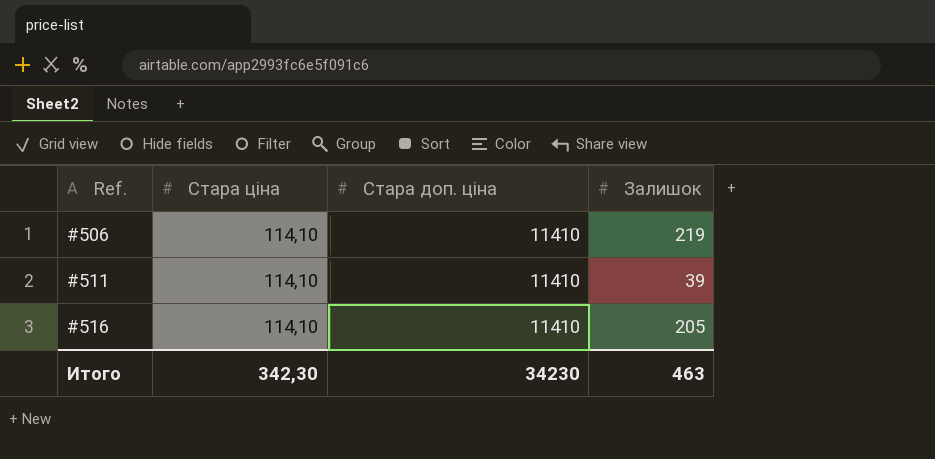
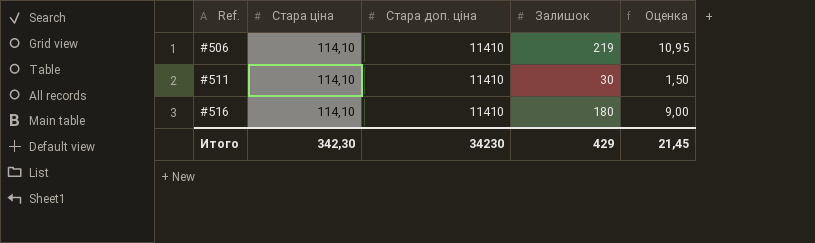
column Оценка | formula: none -> [Залишок] * 0,05
#511 | Залишок: 39 -> 30
#516 | Залишок: 205 -> 180
Итого | Залишок: 463 -> 429

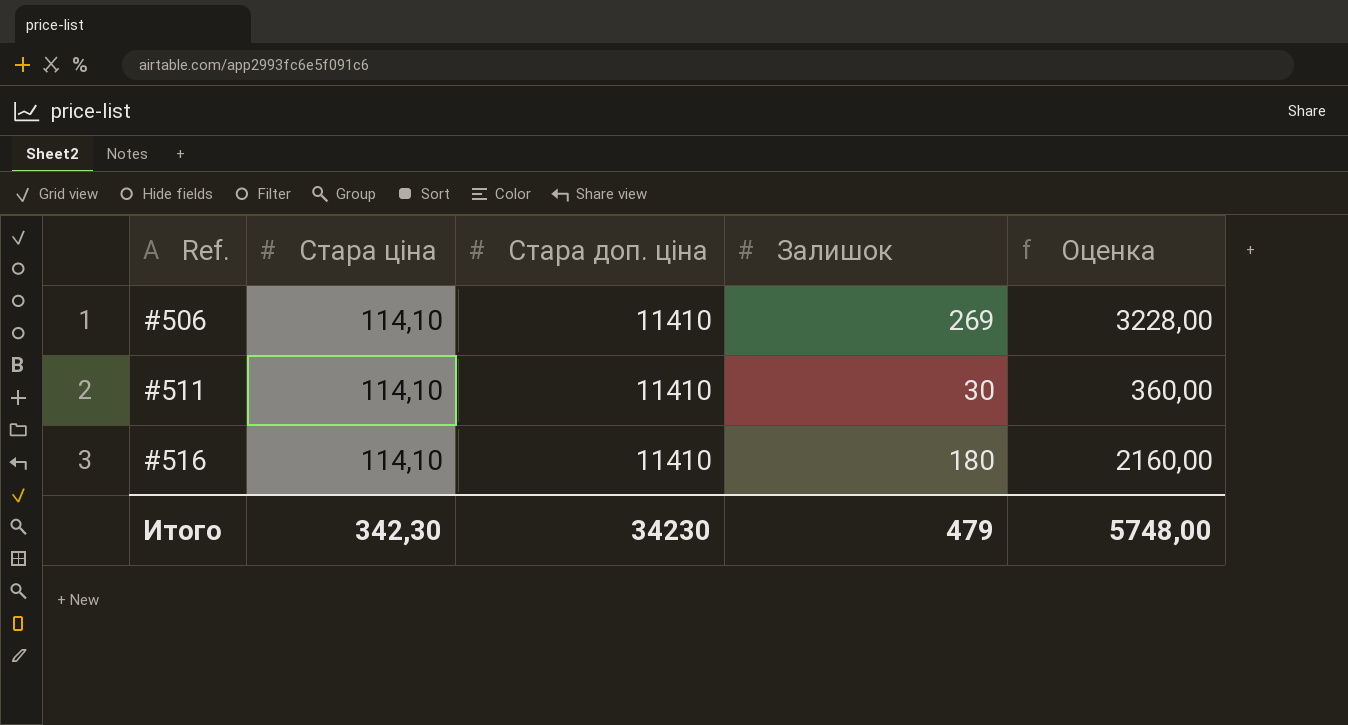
column Оценка | formula: [Залишок] * 0,05 -> [Залишок] * 12
#506 | Залишок: 219 -> 269
Итого | Залишок: 429 -> 479
Итого | Оценка: 21,45 -> 5748,00

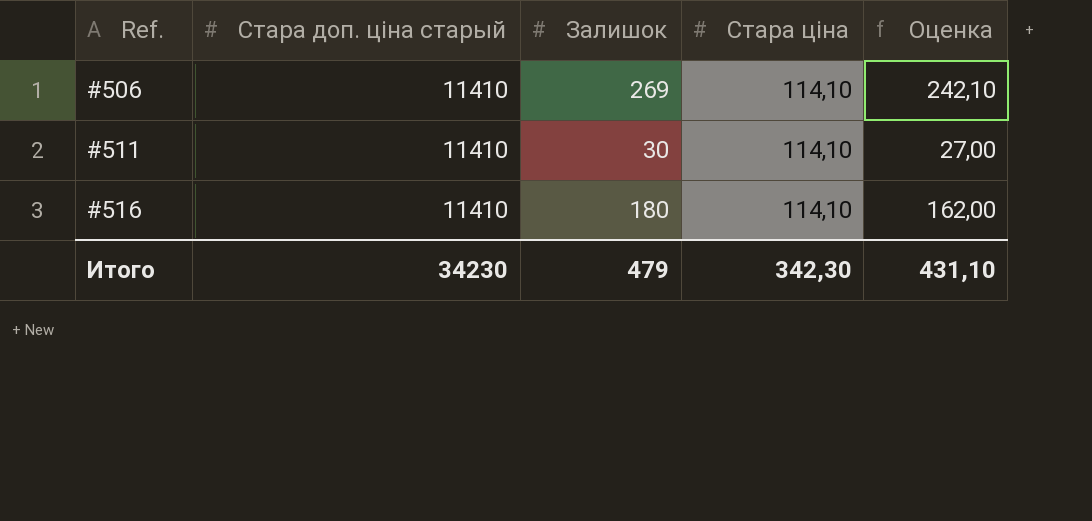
column name: Стара доп. ціна -> Стара доп. ціна старый
column Стара ціна | position: 2 -> 4
column Оценка | formula: [Залишок] * 12 -> [Залишок] * 0,9
Итого | Оценка: 5748,00 -> 431,10

